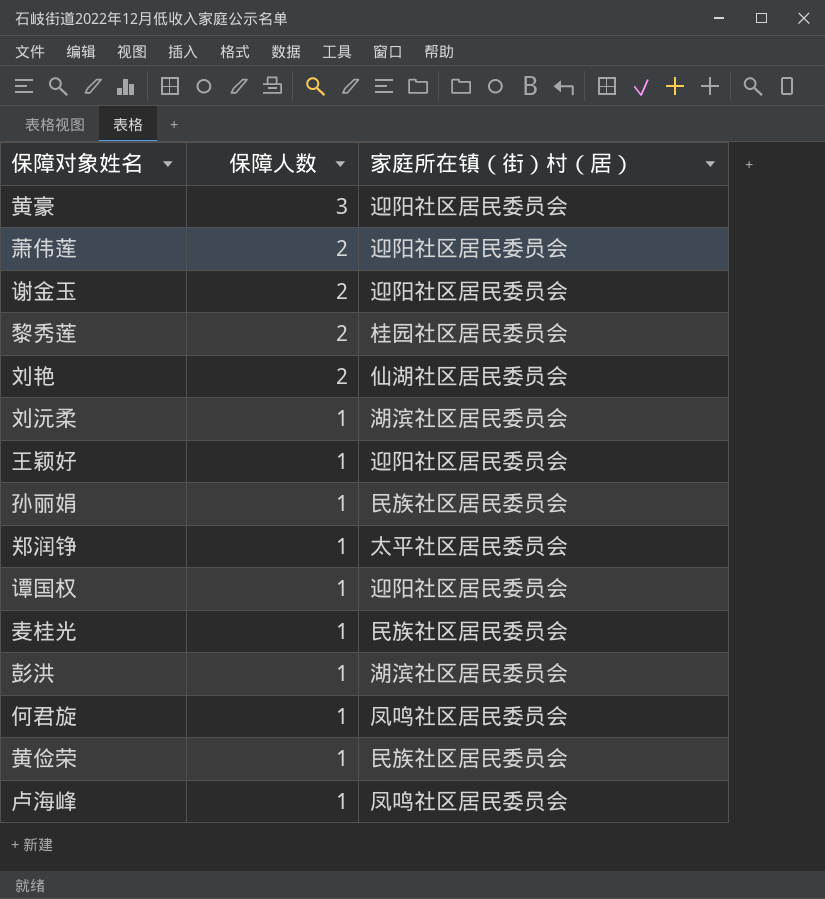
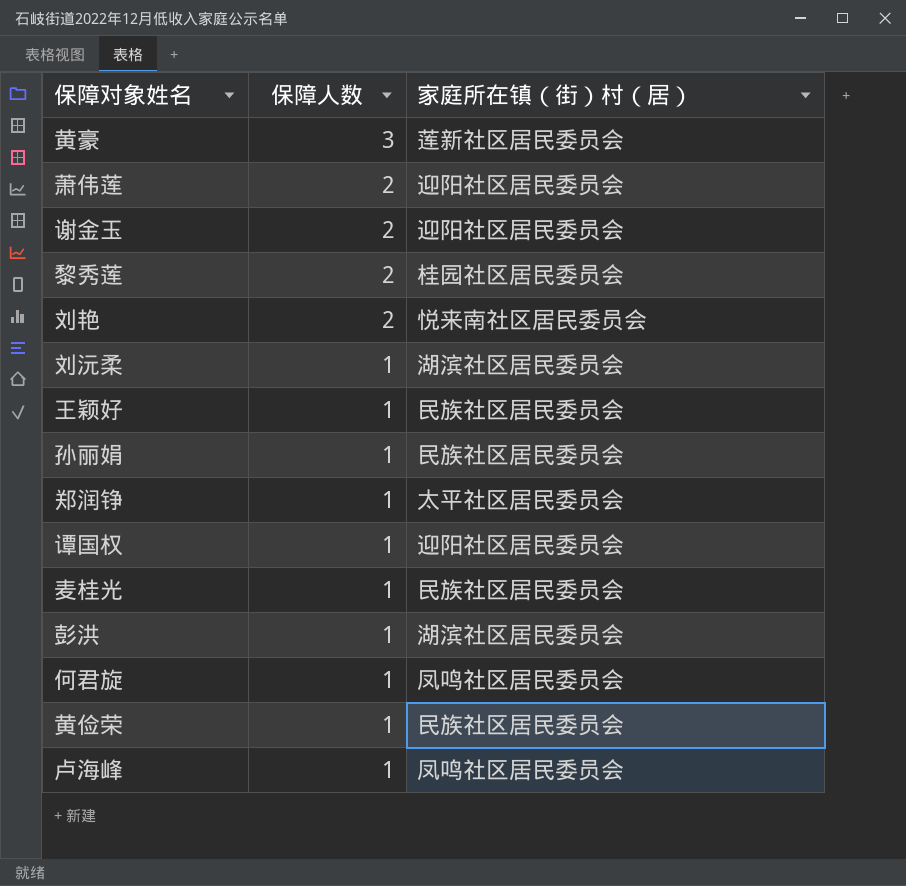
黄豪 | 家庭所在镇（街）村（居）: 迎阳社区居民委员会 -> 莲新社区居民委员会
刘艳 | 家庭所在镇（街）村（居）: 仙湖社区居民委员会 -> 悦来南社区居民委员会
王颖好 | 家庭所在镇（街）村（居）: 迎阳社区居民委员会 -> 民族社区居民委员会

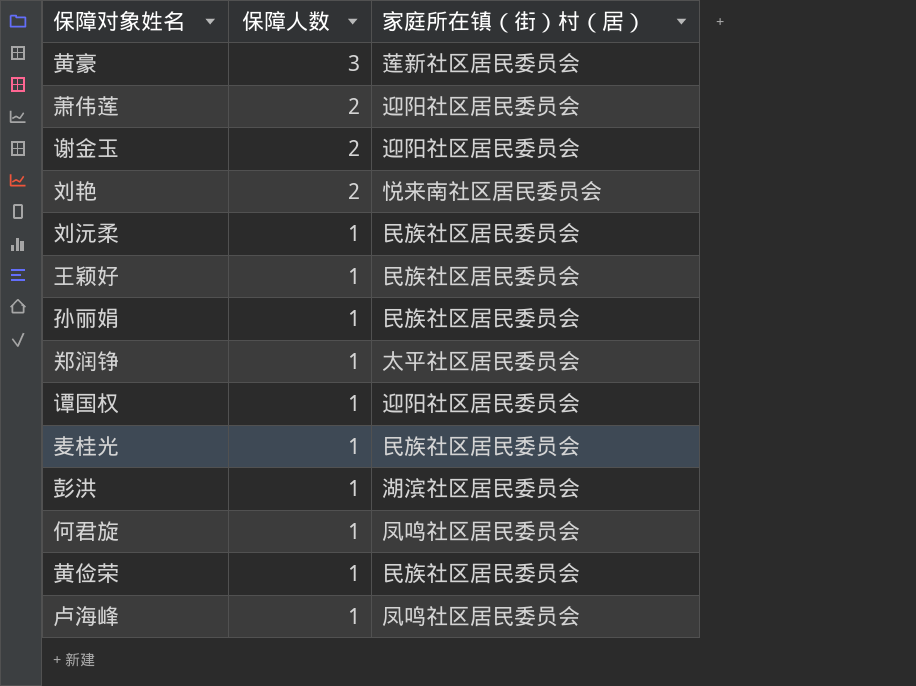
row 黎秀莲: 2 | 桂园社区居民委员会 -> none
刘沅柔 | 家庭所在镇（街）村（居）: 湖滨社区居民委员会 -> 民族社区居民委员会

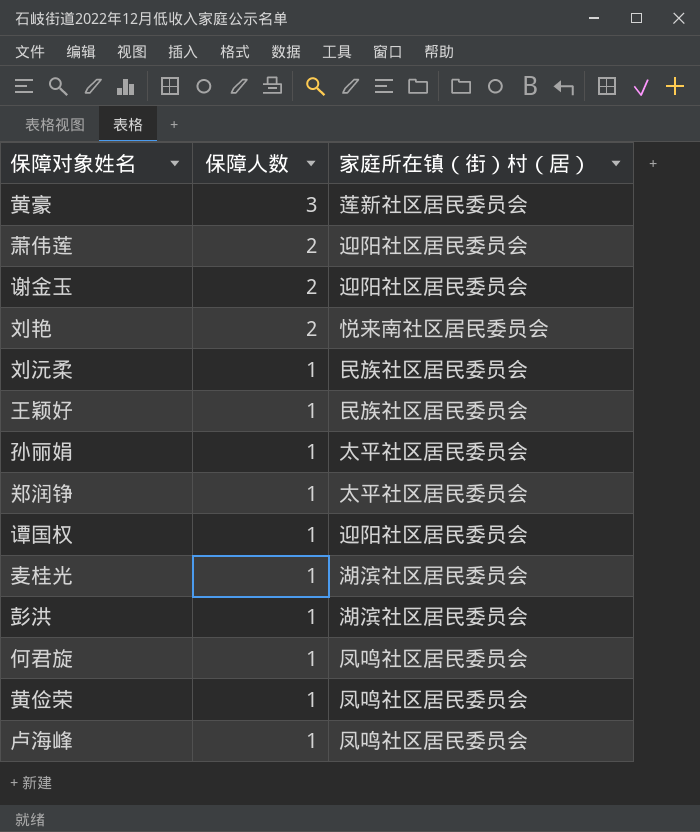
孙丽娟 | 家庭所在镇（街）村（居）: 民族社区居民委员会 -> 太平社区居民委员会
麦桂光 | 家庭所在镇（街）村（居）: 民族社区居民委员会 -> 湖滨社区居民委员会
黄俭荣 | 家庭所在镇（街）村（居）: 民族社区居民委员会 -> 凤鸣社区居民委员会

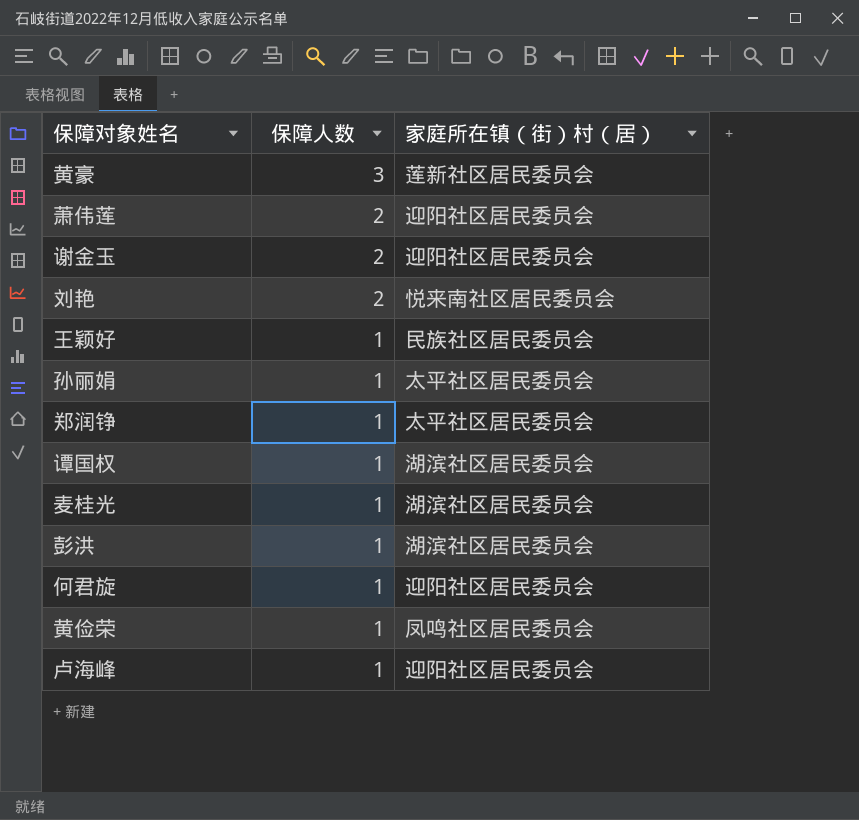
row 刘沅柔: 1 | 民族社区居民委员会 -> none
谭国权 | 家庭所在镇（街）村（居）: 迎阳社区居民委员会 -> 湖滨社区居民委员会
何君旋 | 家庭所在镇（街）村（居）: 凤鸣社区居民委员会 -> 迎阳社区居民委员会
卢海峰 | 家庭所在镇（街）村（居）: 凤鸣社区居民委员会 -> 迎阳社区居民委员会

